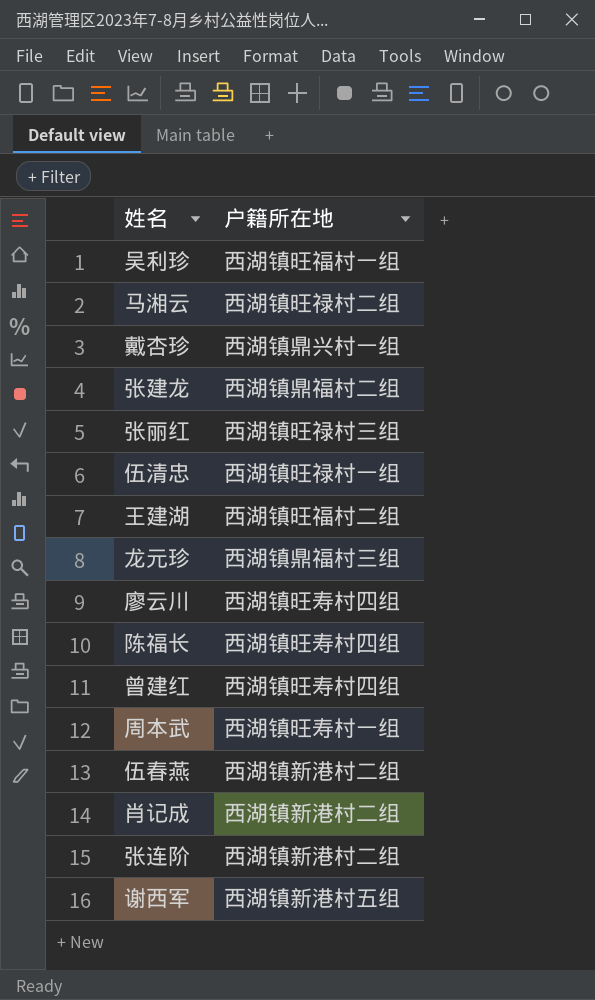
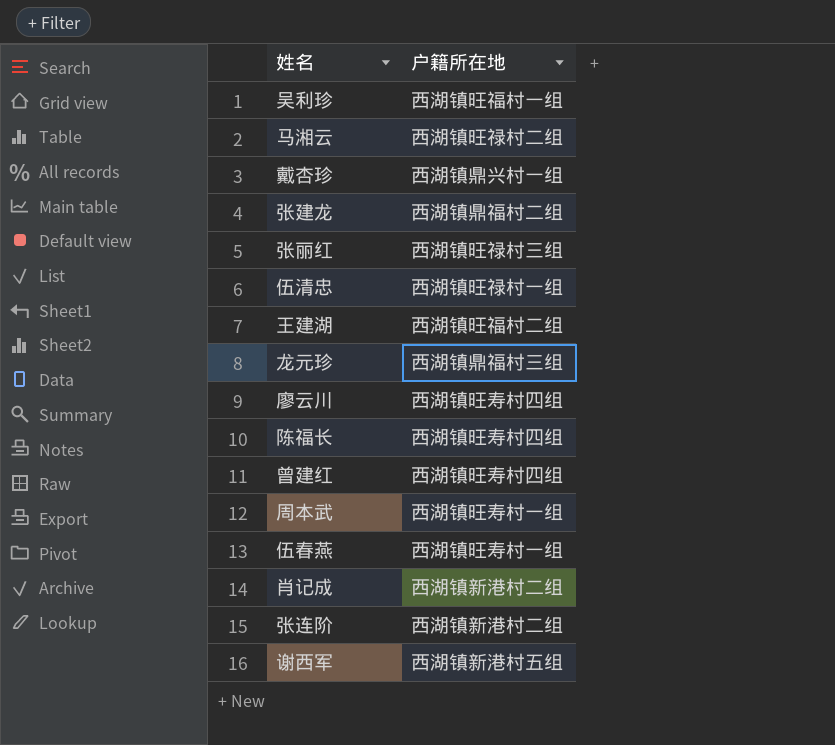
伍春燕 | 户籍所在地: 西湖镇新港村二组 -> 西湖镇旺寿村一组

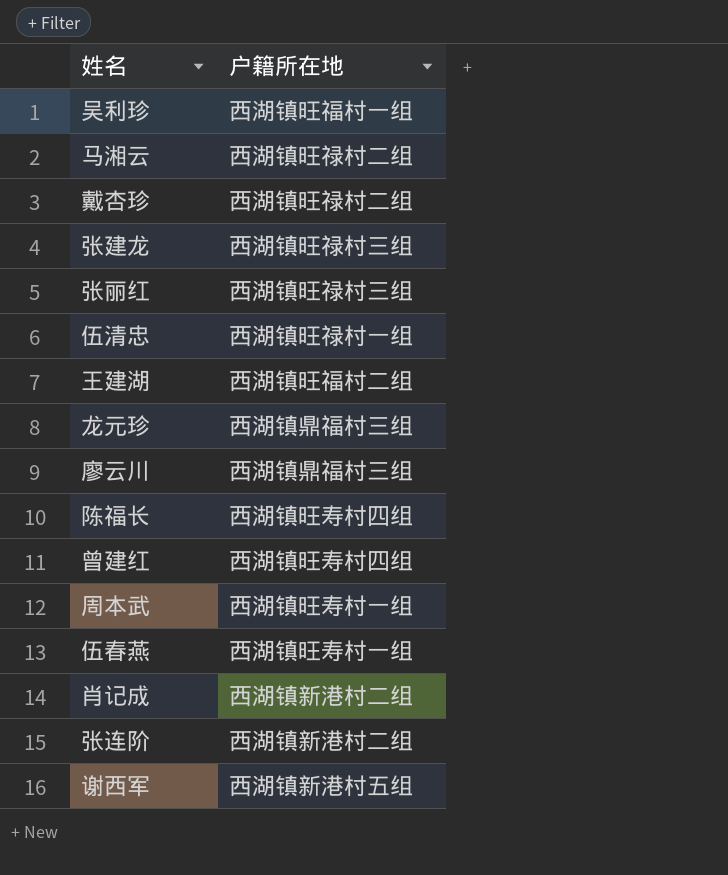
戴杏珍 | 户籍所在地: 西湖镇鼎兴村一组 -> 西湖镇旺禄村二组
张建龙 | 户籍所在地: 西湖镇鼎福村二组 -> 西湖镇旺禄村三组
廖云川 | 户籍所在地: 西湖镇旺寿村四组 -> 西湖镇鼎福村三组

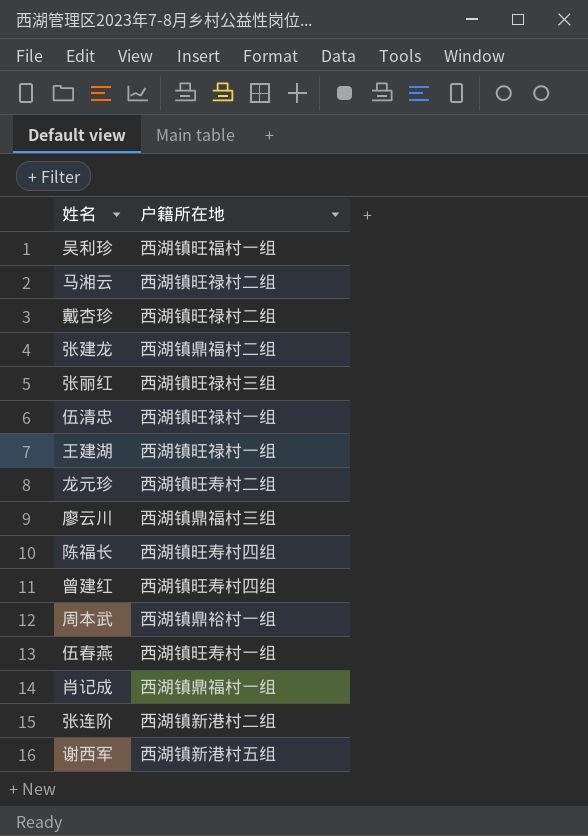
张建龙 | 户籍所在地: 西湖镇旺禄村三组 -> 西湖镇鼎福村二组
王建湖 | 户籍所在地: 西湖镇旺福村二组 -> 西湖镇旺禄村一组
龙元珍 | 户籍所在地: 西湖镇鼎福村三组 -> 西湖镇旺寿村二组
周本武 | 户籍所在地: 西湖镇旺寿村一组 -> 西湖镇鼎裕村一组
肖记成 | 户籍所在地: 西湖镇新港村二组 -> 西湖镇鼎福村一组

